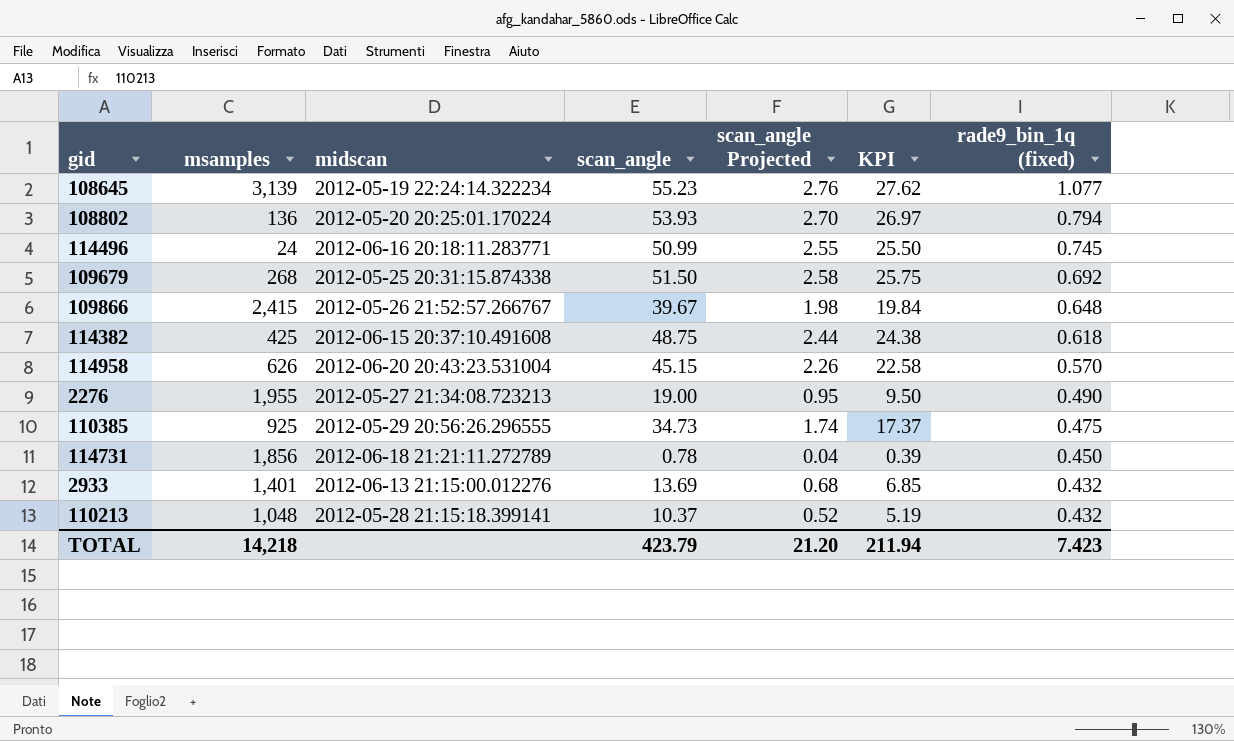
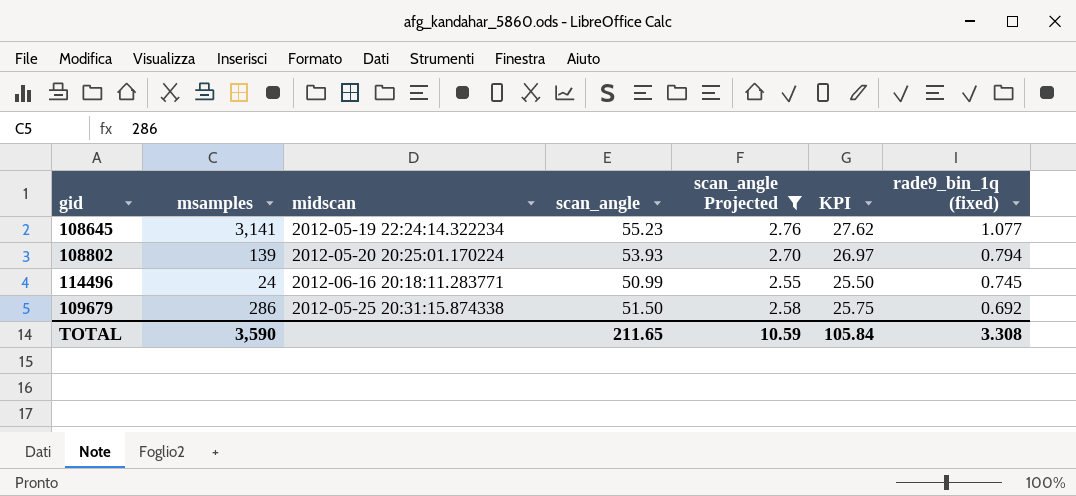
filter: none -> scan_angle Projected >= 2.55
108645 | msamples: 3,139 -> 3,141
108802 | msamples: 136 -> 139
109679 | msamples: 268 -> 286
TOTAL | msamples: 14,218 -> 3,590
TOTAL | scan_angle: 423.79 -> 211.65
TOTAL | scan_angle Projected: 21.20 -> 10.59
TOTAL | KPI: 211.94 -> 105.84
TOTAL | rade9_bin_1q (fixed): 7.423 -> 3.308

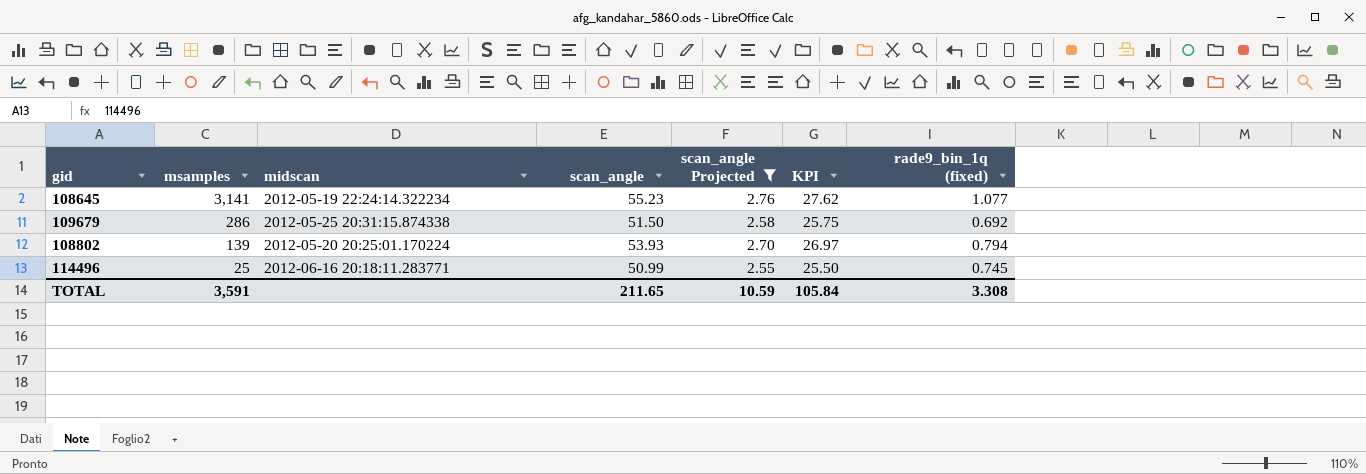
row order: rade9_bin_1q (fixed) descending -> msamples descending
114496 | msamples: 24 -> 25
TOTAL | msamples: 3,590 -> 3,591

